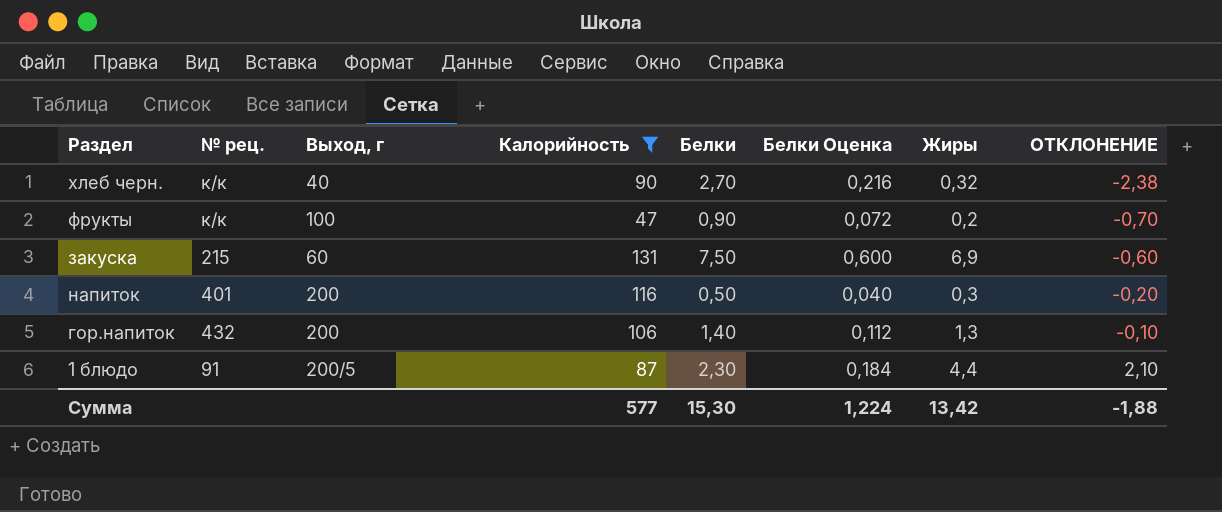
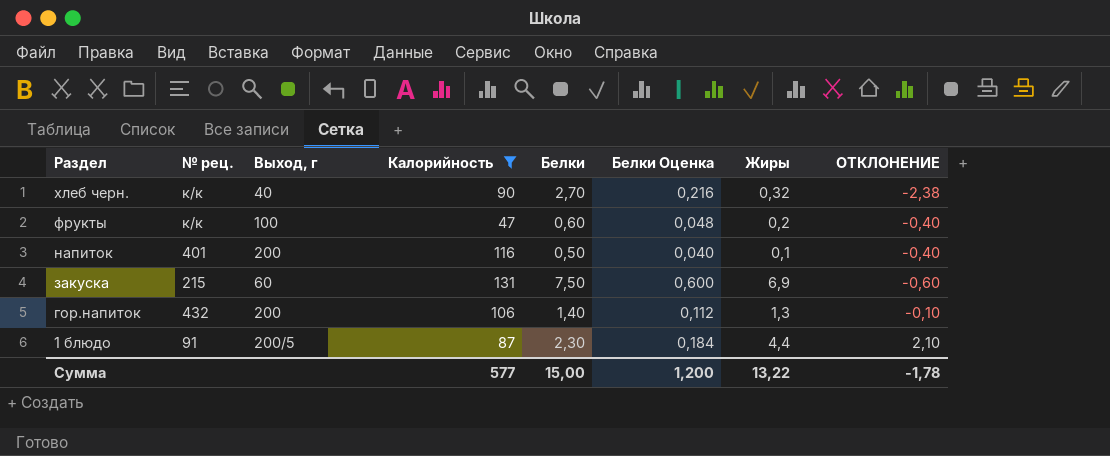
row order: ОТКЛОНЕНИЕ ascending -> Раздел descending
фрукты | Белки: 0,90 -> 0,60
фрукты | Белки Оценка: 0,072 -> 0,048
фрукты | ОТКЛОНЕНИЕ: -0,70 -> -0,40
напиток | Жиры: 0,3 -> 0,1
напиток | ОТКЛОНЕНИЕ: -0,20 -> -0,40
Сумма | Белки: 15,30 -> 15,00
Сумма | Белки Оценка: 1,224 -> 1,200
Сумма | Жиры: 13,42 -> 13,22
Сумма | ОТКЛОНЕНИЕ: -1,88 -> -1,78

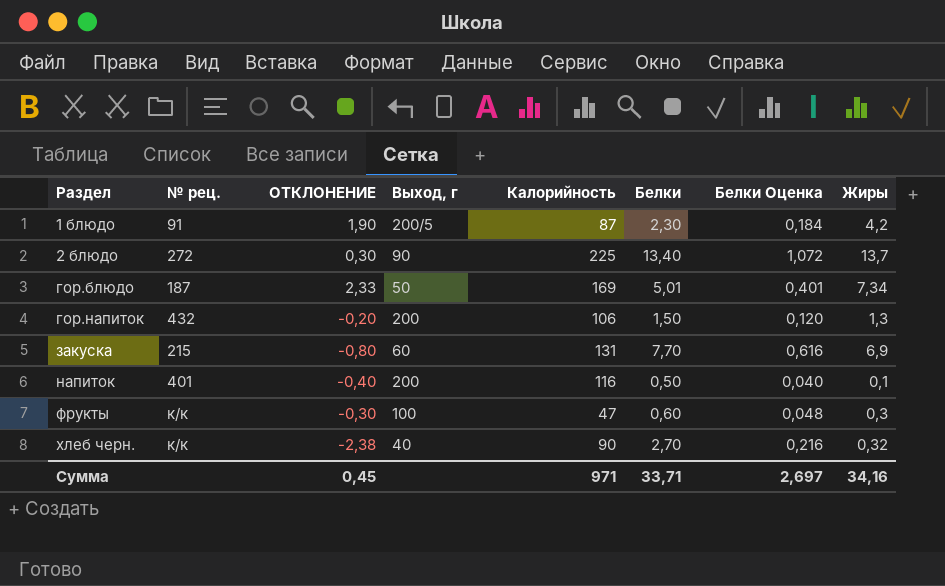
filter: Калорийность <= 131 -> none
row order: Раздел descending -> Раздел ascending
column ОТКЛОНЕНИЕ | position: 8 -> 3
1 блюдо | ОТКЛОНЕНИЕ: 2,10 -> 1,90
1 блюдо | Жиры: 4,4 -> 4,2
гор.напиток | ОТКЛОНЕНИЕ: -0,10 -> -0,20
гор.напиток | Белки: 1,40 -> 1,50
гор.напиток | Белки Оценка: 0,112 -> 0,120
закуска | ОТКЛОНЕНИЕ: -0,60 -> -0,80
закуска | Белки: 7,50 -> 7,70
закуска | Белки Оценка: 0,600 -> 0,616
фрукты | ОТКЛОНЕНИЕ: -0,40 -> -0,30
фрукты | Жиры: 0,2 -> 0,3
Сумма | ОТКЛОНЕНИЕ: -1,78 -> 0,45
Сумма | Калорийность: 577 -> 971
Сумма | Белки: 15,00 -> 33,71
Сумма | Белки Оценка: 1,200 -> 2,697
Сумма | Жиры: 13,22 -> 34,16

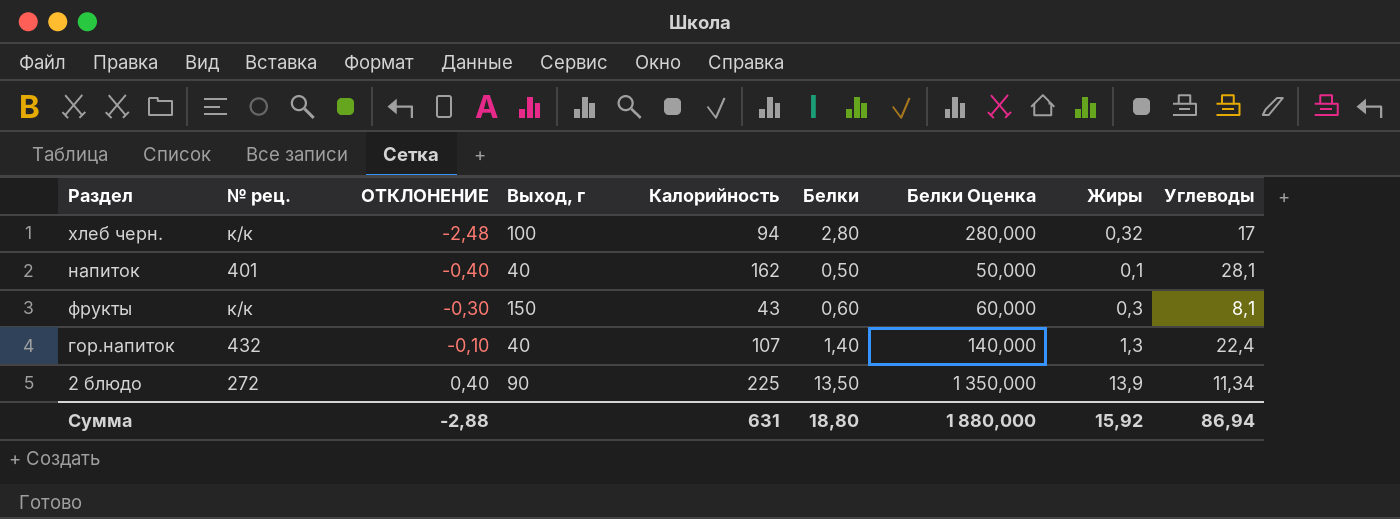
row order: Раздел ascending -> ОТКЛОНЕНИЕ ascending
column Белки Оценка | formula: [Белки] * 0,08 -> [Белки] * 100
column Углеводы | position: none -> 9
row 1 блюдо: 91 | 1,90 | 200/5 | 87 | 2,30 | 0,184 | 4,2 -> none
row гор.блюдо: 187 | 2,33 | 50 | 169 | 5,01 | 0,401 | 7,34 -> none
row закуска: 215 | -0,80 | 60 | 131 | 7,70 | 0,616 | 6,9 -> none
хлеб черн. | ОТКЛОНЕНИЕ: -2,38 -> -2,48
хлеб черн. | Выход, г: 40 -> 100
хлеб черн. | Калорийность: 90 -> 94
хлеб черн. | Белки: 2,70 -> 2,80
напиток | Выход, г: 200 -> 40
напиток | Калорийность: 116 -> 162
фрукты | Выход, г: 100 -> 150
фрукты | Калорийность: 47 -> 43
гор.напиток | ОТКЛОНЕНИЕ: -0,20 -> -0,10
гор.напиток | Выход, г: 200 -> 40
гор.напиток | Калорийность: 106 -> 107
гор.напиток | Белки: 1,50 -> 1,40
2 блюдо | ОТКЛОНЕНИЕ: 0,30 -> 0,40
2 блюдо | Белки: 13,40 -> 13,50
2 блюдо | Жиры: 13,7 -> 13,9
Сумма | ОТКЛОНЕНИЕ: 0,45 -> -2,88
Сумма | Калорийность: 971 -> 631
Сумма | Белки: 33,71 -> 18,80
Сумма | Белки Оценка: 2,697 -> 1 880,000
Сумма | Жиры: 34,16 -> 15,92

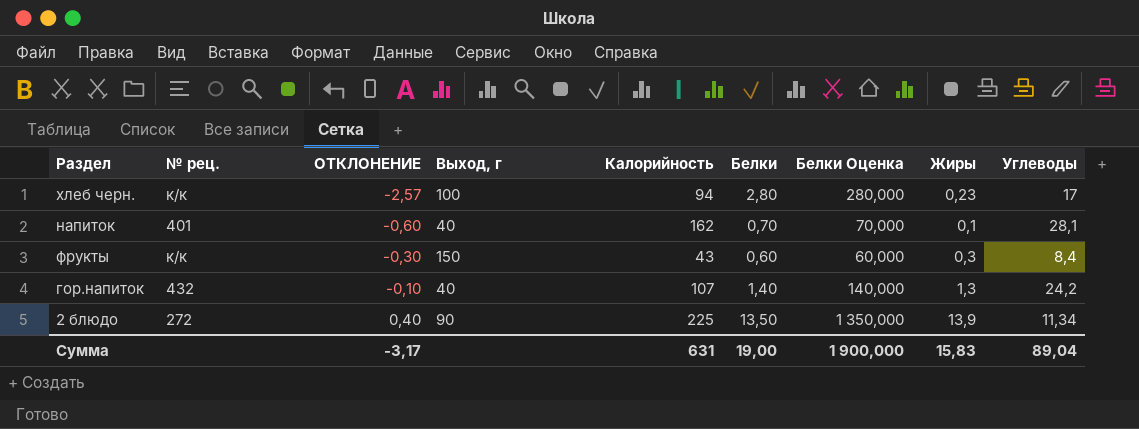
хлеб черн. | ОТКЛОНЕНИЕ: -2,48 -> -2,57
хлеб черн. | Жиры: 0,32 -> 0,23
напиток | ОТКЛОНЕНИЕ: -0,40 -> -0,60
напиток | Белки: 0,50 -> 0,70
напиток | Белки Оценка: 50,000 -> 70,000
фрукты | Углеводы: 8,1 -> 8,4
гор.напиток | Углеводы: 22,4 -> 24,2
Сумма | ОТКЛОНЕНИЕ: -2,88 -> -3,17
Сумма | Белки: 18,80 -> 19,00
Сумма | Белки Оценка: 1 880,000 -> 1 900,000
Сумма | Жиры: 15,92 -> 15,83
Сумма | Углеводы: 86,94 -> 89,04

